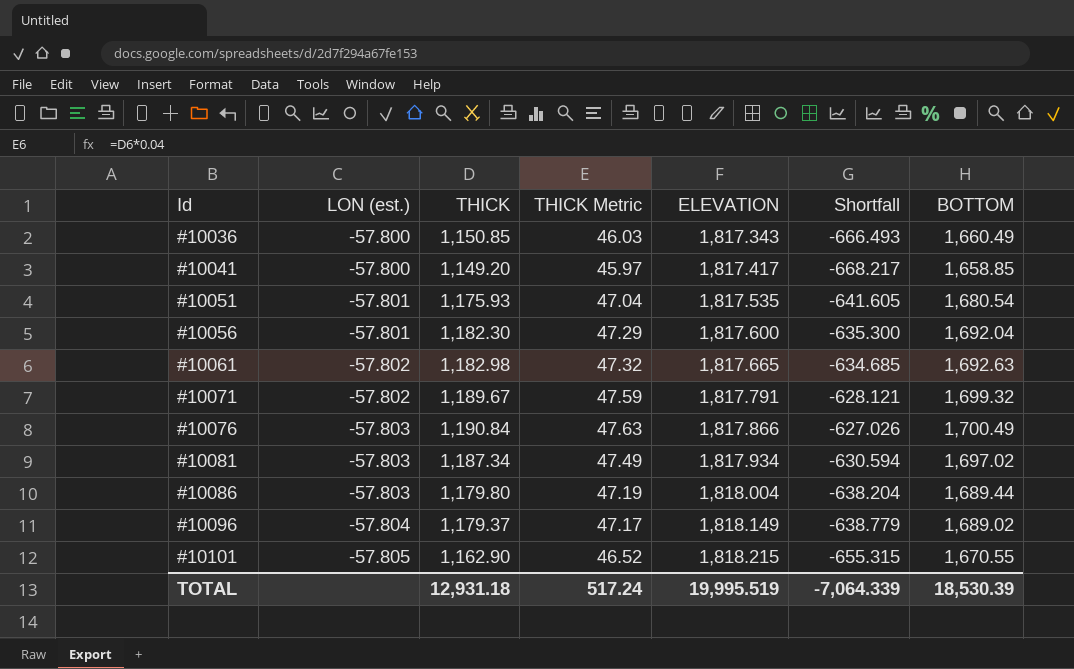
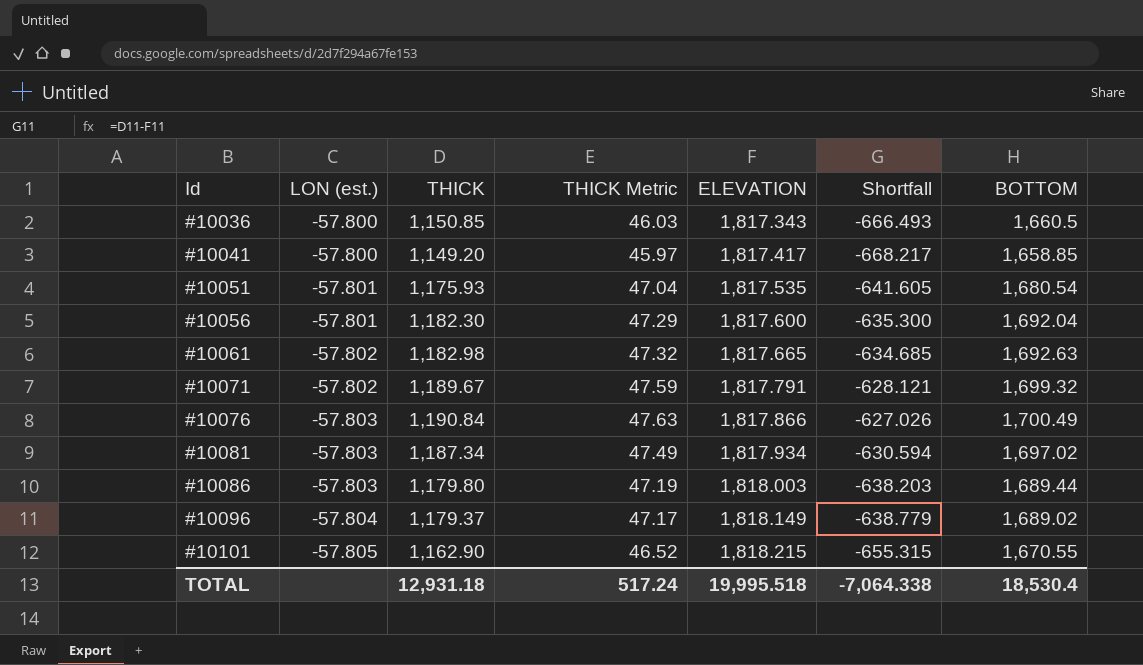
#10036 | BOTTOM: 1,660.49 -> 1,660.5
#10086 | ELEVATION: 1,818.004 -> 1,818.003
#10086 | Shortfall: -638.204 -> -638.203
TOTAL | ELEVATION: 19,995.519 -> 19,995.518
TOTAL | Shortfall: -7,064.339 -> -7,064.338
TOTAL | BOTTOM: 18,530.39 -> 18,530.4

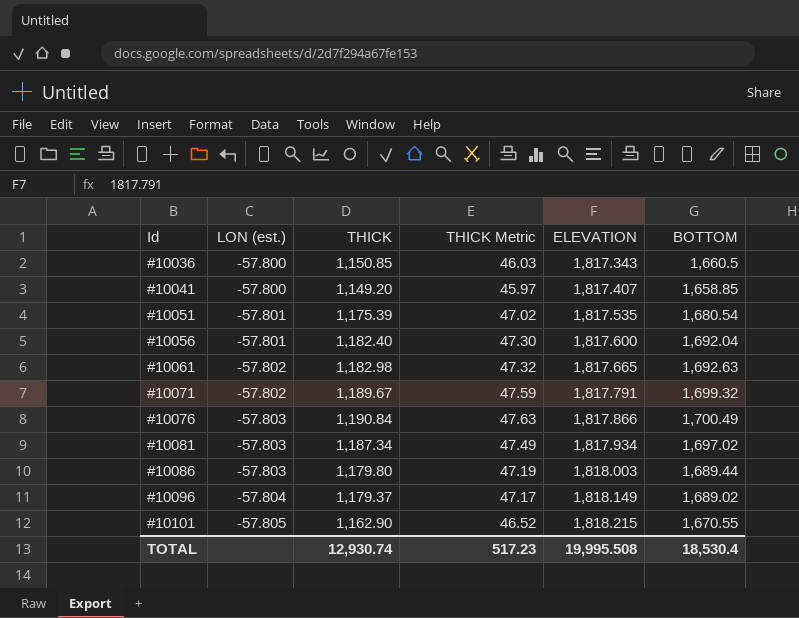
column Shortfall | formula: [THICK] - [ELEVATION] -> none
#10041 | ELEVATION: 1,817.417 -> 1,817.407
#10051 | THICK: 1,175.93 -> 1,175.39
#10051 | THICK Metric: 47.04 -> 47.02
#10056 | THICK: 1,182.30 -> 1,182.40
#10056 | THICK Metric: 47.29 -> 47.30
TOTAL | THICK: 12,931.18 -> 12,930.74
TOTAL | THICK Metric: 517.24 -> 517.23
TOTAL | ELEVATION: 19,995.518 -> 19,995.508

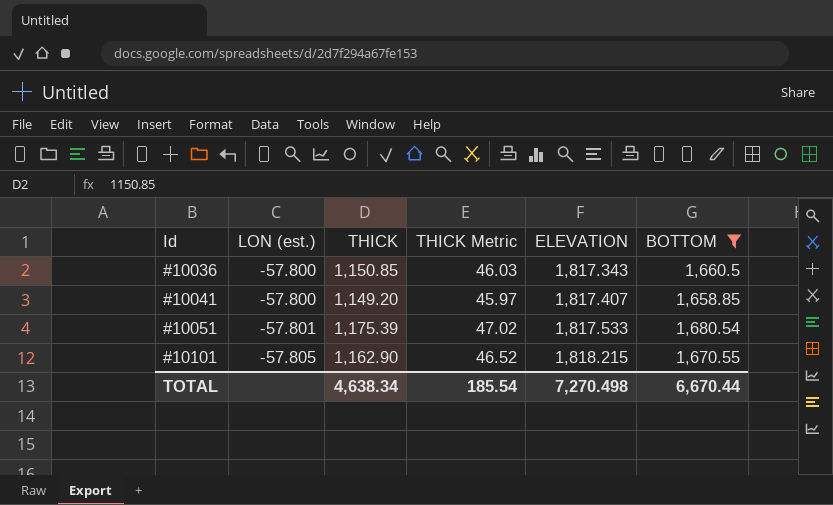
filter: none -> BOTTOM <= 1,680.54
#10051 | ELEVATION: 1,817.535 -> 1,817.533
TOTAL | THICK: 12,930.74 -> 4,638.34
TOTAL | THICK Metric: 517.23 -> 185.54
TOTAL | ELEVATION: 19,995.508 -> 7,270.498
TOTAL | BOTTOM: 18,530.4 -> 6,670.44

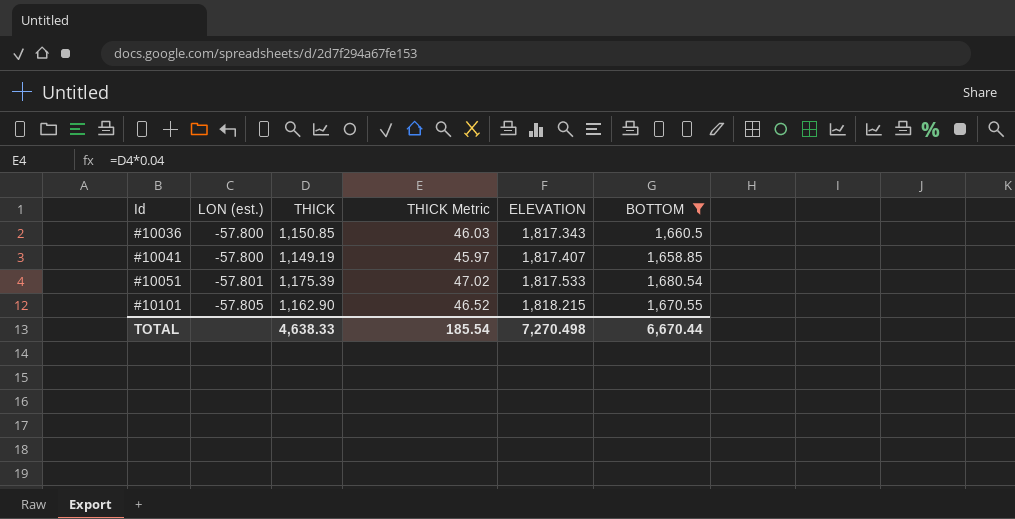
#10041 | THICK: 1,149.20 -> 1,149.19
TOTAL | THICK: 4,638.34 -> 4,638.33

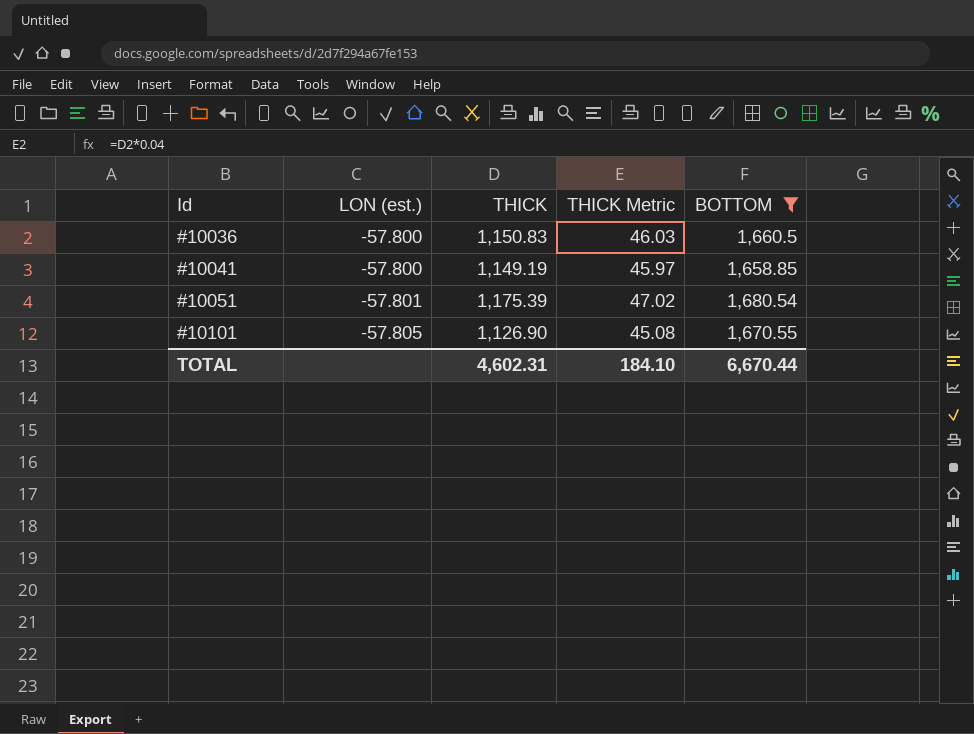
column ELEVATION | position: 5 -> none
#10036 | THICK: 1,150.85 -> 1,150.83
#10101 | THICK: 1,162.90 -> 1,126.90
#10101 | THICK Metric: 46.52 -> 45.08
TOTAL | THICK: 4,638.33 -> 4,602.31
TOTAL | THICK Metric: 185.54 -> 184.10

